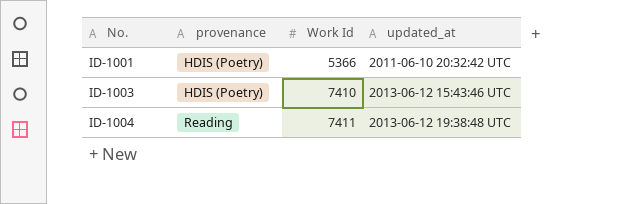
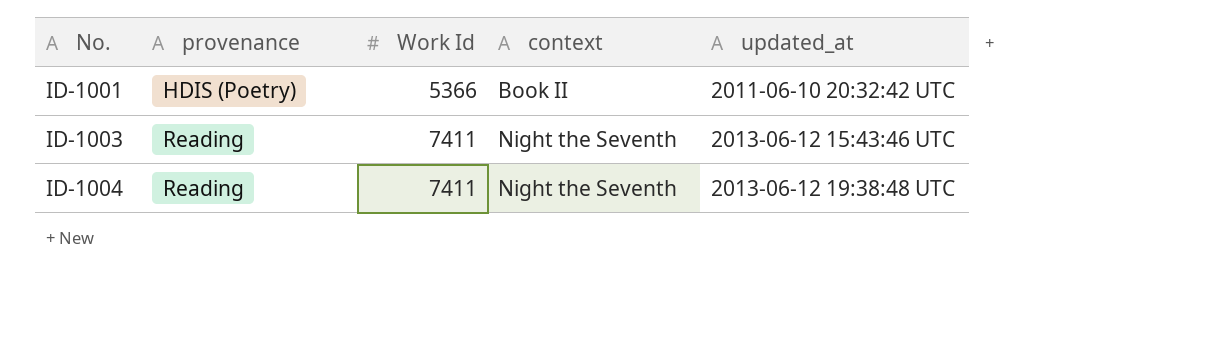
column context | position: none -> 4
ID-1003 | provenance: HDIS (Poetry) -> Reading
ID-1003 | Work Id: 7410 -> 7411

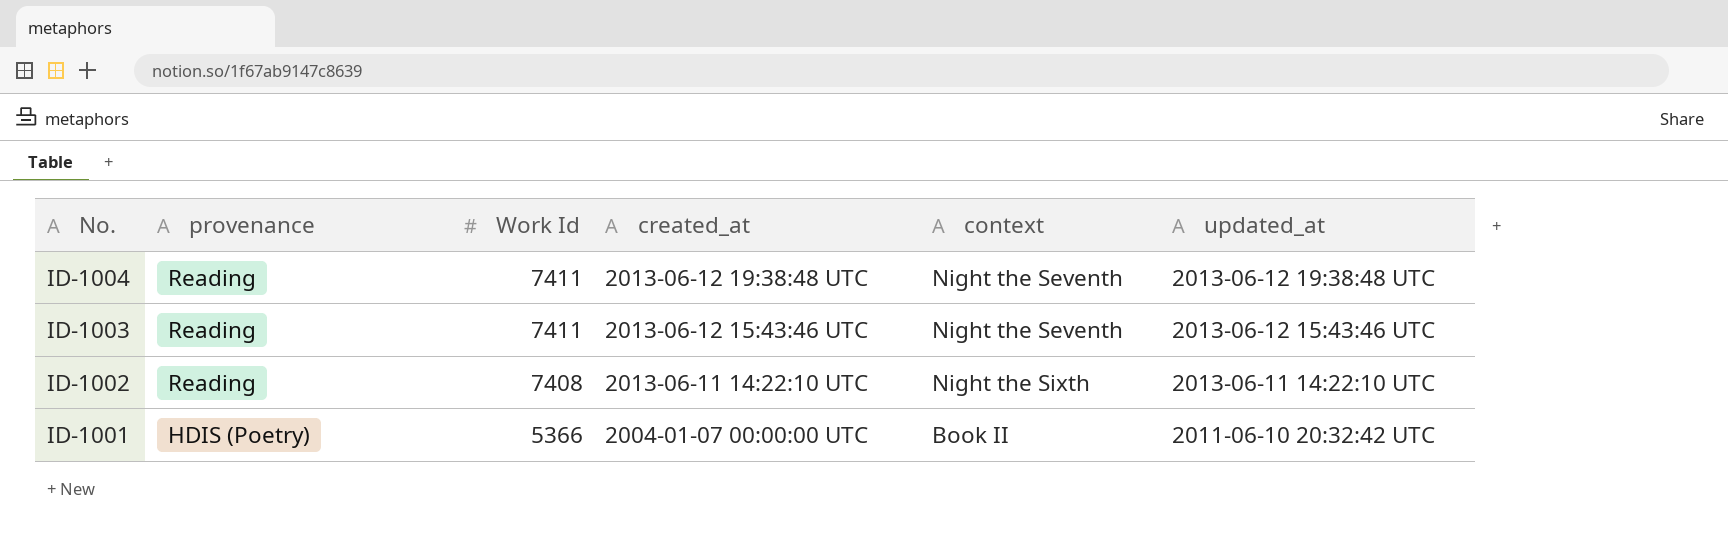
row order: No. ascending -> No. descending
column created_at | position: none -> 4
row ID-1002: none -> Reading | 7408 | 2013-06-11 14:22:10 UTC | Night the Sixth | 2013-06-11 14:22:10 UTC

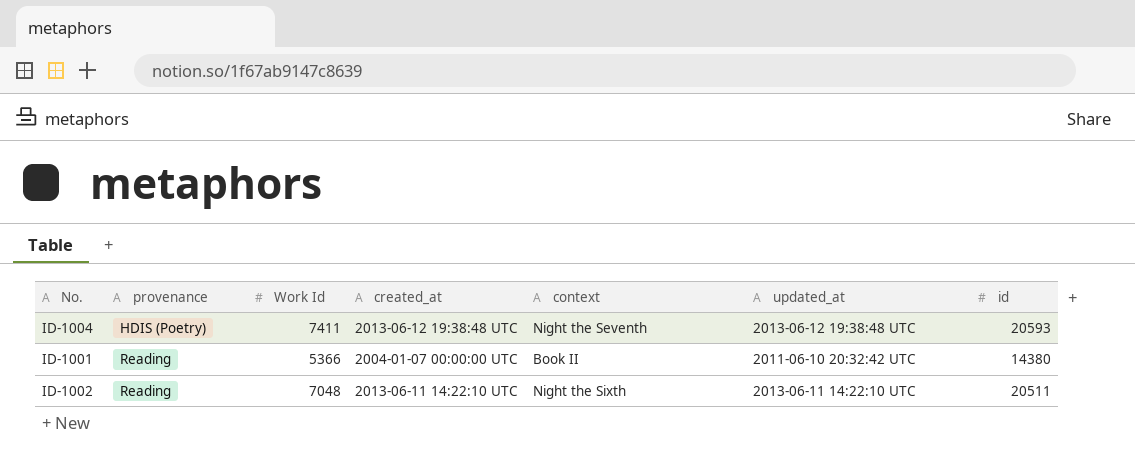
row order: No. descending -> provenance ascending
column id | position: none -> 7
row ID-1003: Reading | 7411 | 2013-06-12 15:43:46 UTC | Night the Seventh | 2013-06-12 15:43:46 UTC -> none
ID-1004 | provenance: Reading -> HDIS (Poetry)
ID-1001 | provenance: HDIS (Poetry) -> Reading
ID-1002 | Work Id: 7408 -> 7048

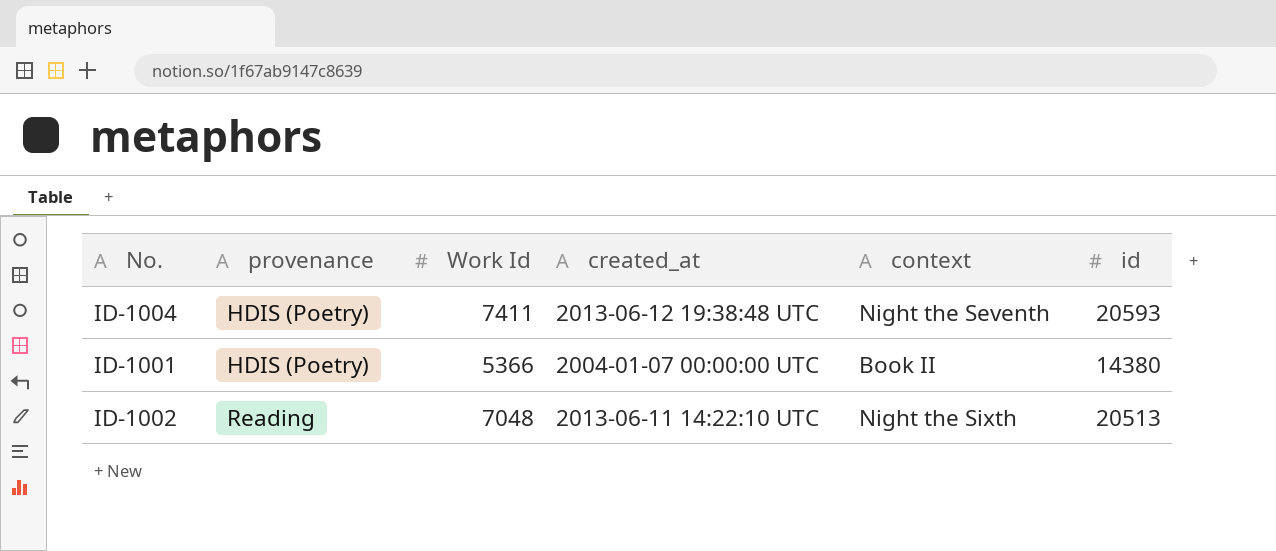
column updated_at | position: 6 -> none
ID-1001 | provenance: Reading -> HDIS (Poetry)
ID-1002 | id: 20511 -> 20513

